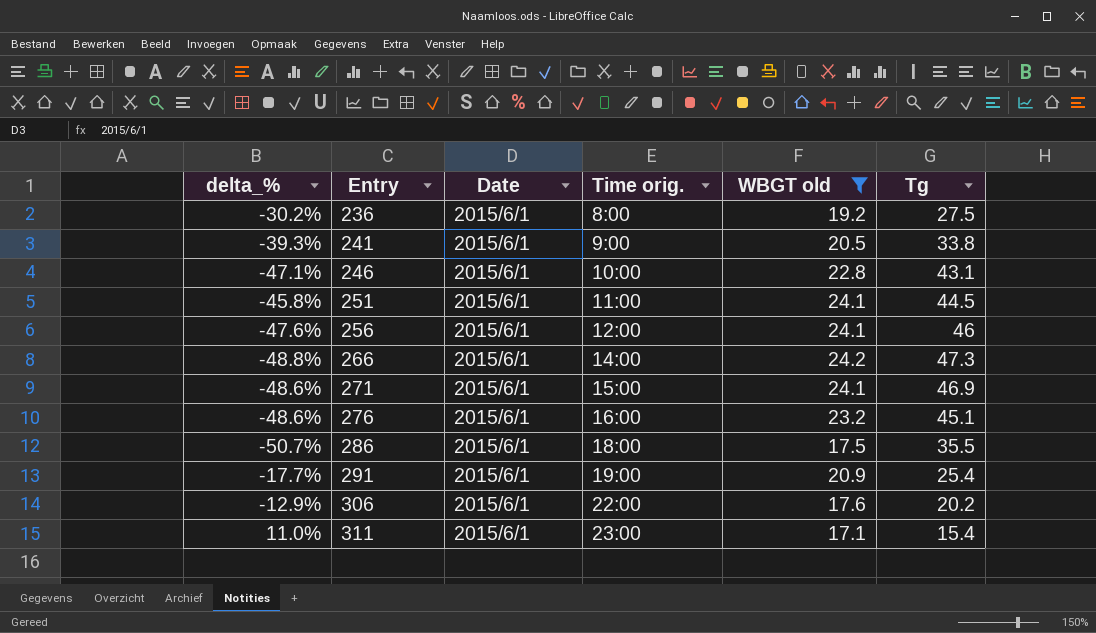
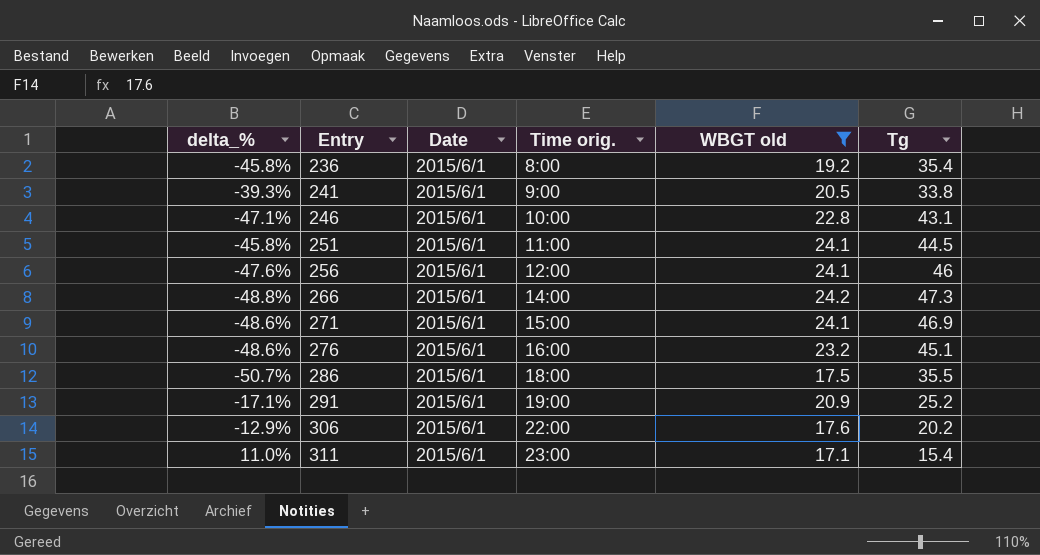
236 | delta_%: -30.2% -> -45.8%
236 | Tg: 27.5 -> 35.4
291 | delta_%: -17.7% -> -17.1%
291 | Tg: 25.4 -> 25.2

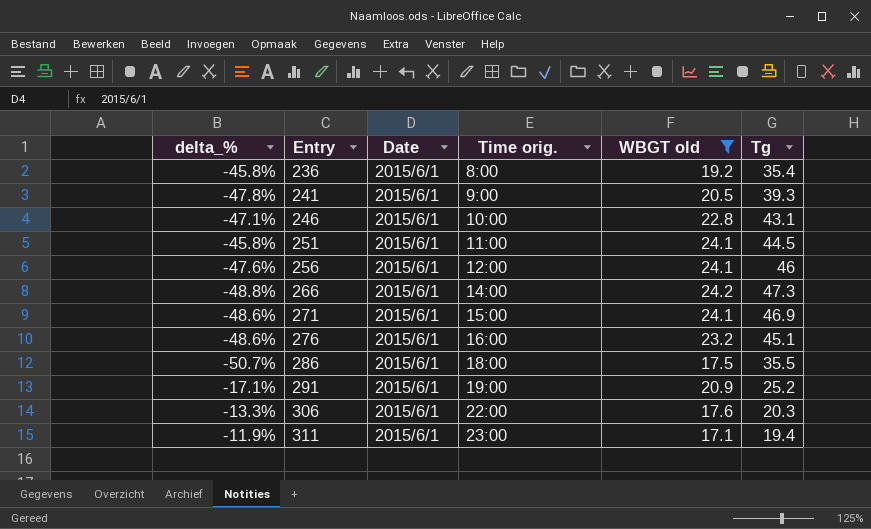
241 | delta_%: -39.3% -> -47.8%
241 | Tg: 33.8 -> 39.3
306 | delta_%: -12.9% -> -13.3%
306 | Tg: 20.2 -> 20.3
311 | delta_%: 11.0% -> -11.9%
311 | Tg: 15.4 -> 19.4

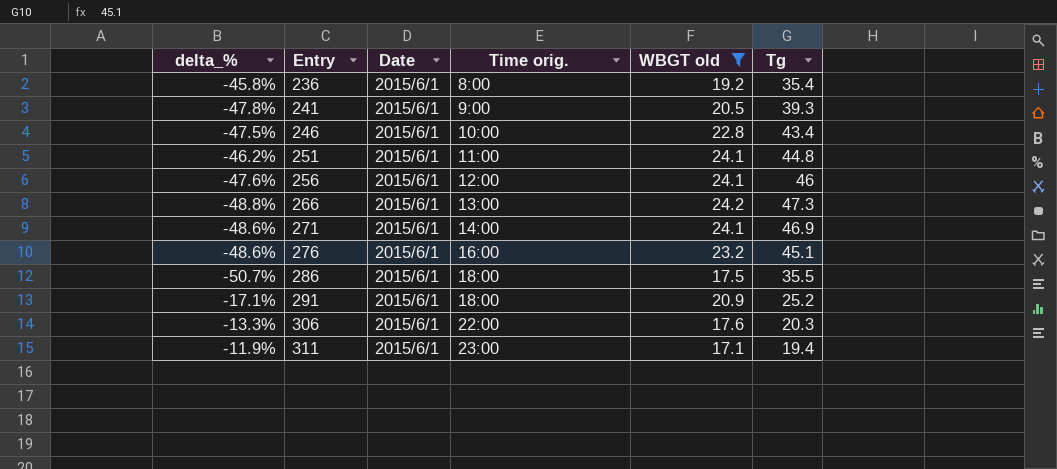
246 | delta_%: -47.1% -> -47.5%
246 | Tg: 43.1 -> 43.4
251 | delta_%: -45.8% -> -46.2%
251 | Tg: 44.5 -> 44.8
266 | Time orig.: 14:00 -> 13:00
271 | Time orig.: 15:00 -> 14:00
291 | Time orig.: 19:00 -> 18:00

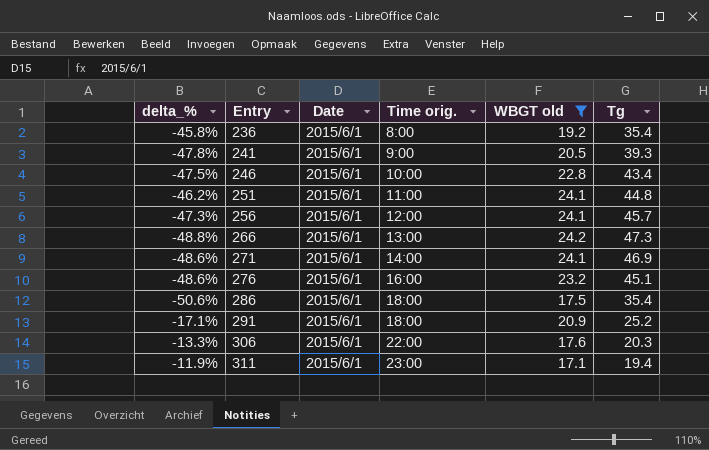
256 | delta_%: -47.6% -> -47.3%
256 | Tg: 46 -> 45.7
286 | delta_%: -50.7% -> -50.6%
286 | Tg: 35.5 -> 35.4

